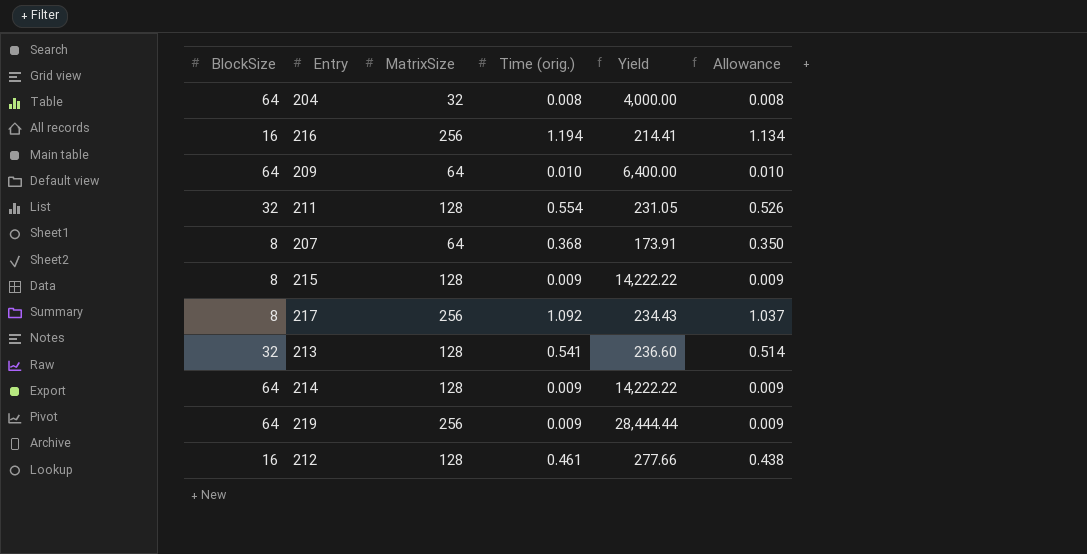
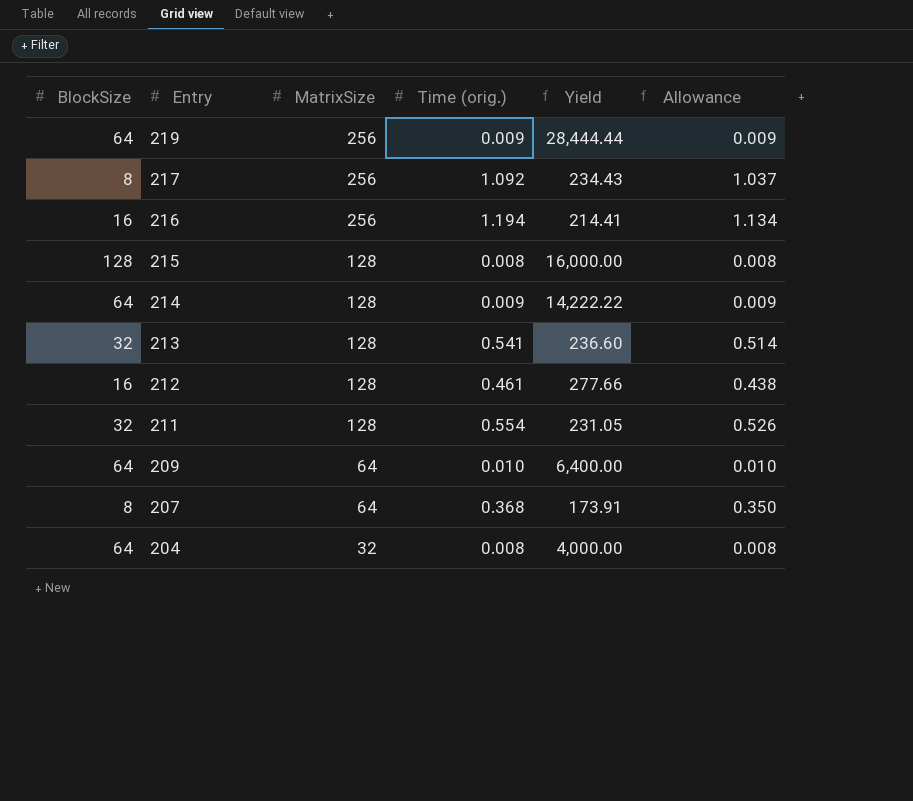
row order: none -> Entry descending
215 | BlockSize: 8 -> 128
215 | Time (orig.): 0.009 -> 0.008
215 | Yield: 14,222.22 -> 16,000.00
215 | Allowance: 0.009 -> 0.008

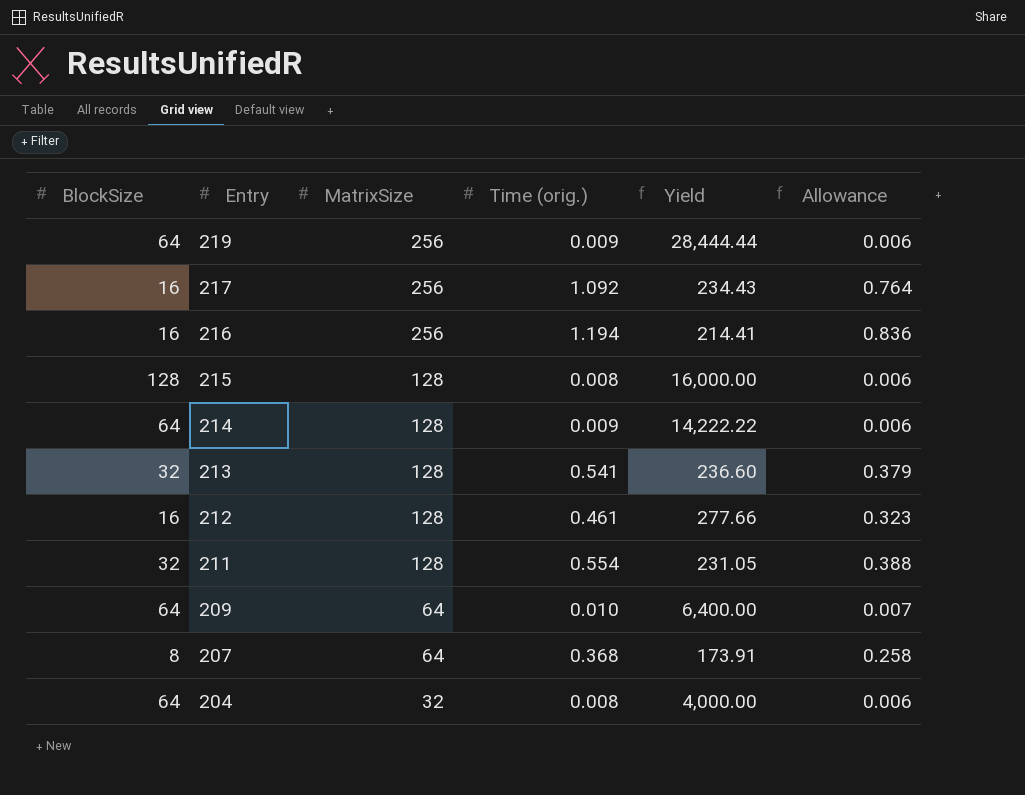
column Allowance | formula: [Time (orig.)] * 0.95 -> [Time (orig.)] * 0.7
217 | BlockSize: 8 -> 16

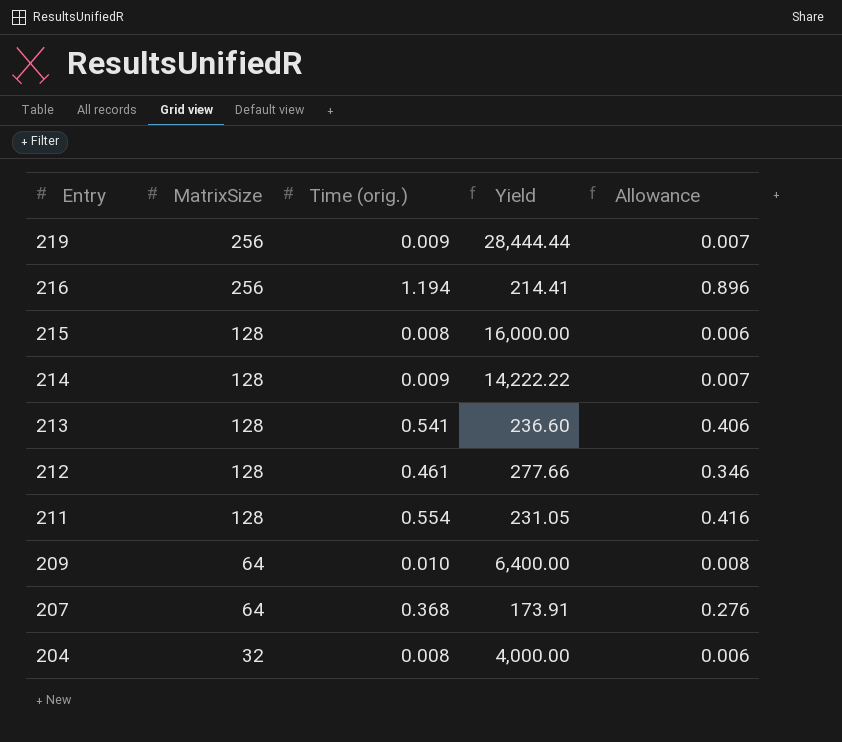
column BlockSize | position: 1 -> none
column Allowance | formula: [Time (orig.)] * 0.7 -> [Time (orig.)] * 0.75
row 217: 16 | 256 | 1.092 | 234.43 | 0.764 -> none

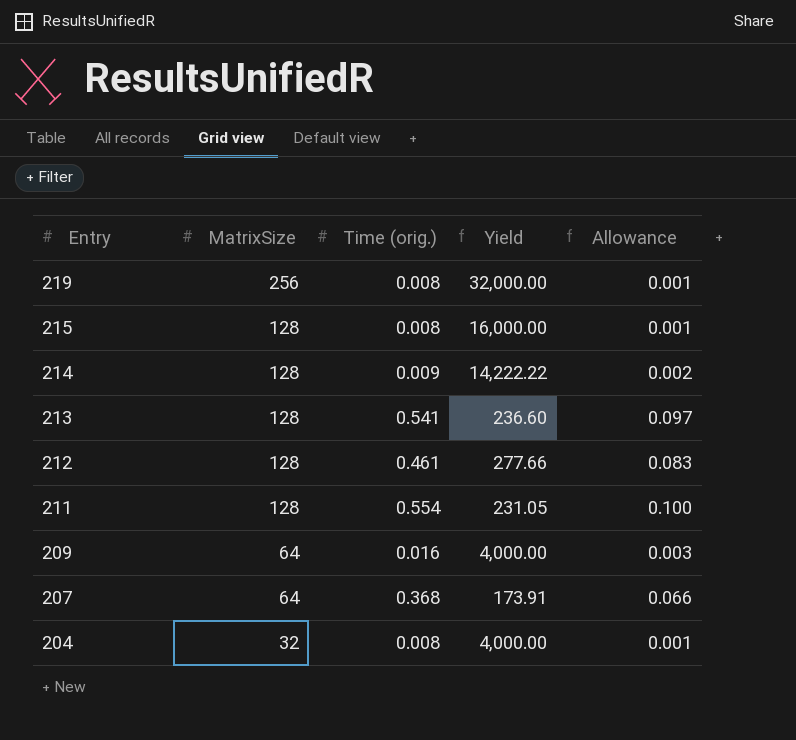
column Allowance | formula: [Time (orig.)] * 0.75 -> [Time (orig.)] * 0.18
row 216: 256 | 1.194 | 214.41 | 0.896 -> none
219 | Time (orig.): 0.009 -> 0.008
219 | Yield: 28,444.44 -> 32,000.00
209 | Time (orig.): 0.010 -> 0.016
209 | Yield: 6,400.00 -> 4,000.00

